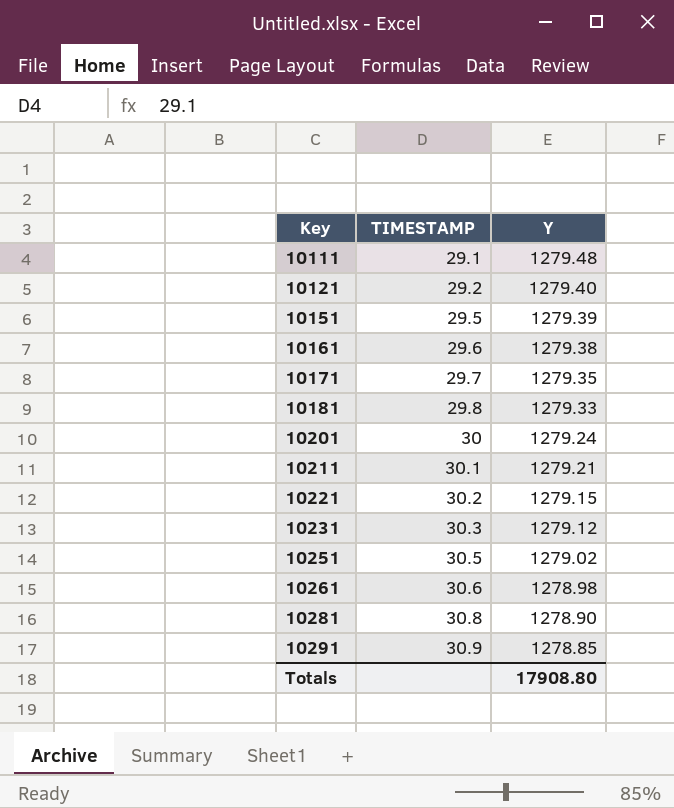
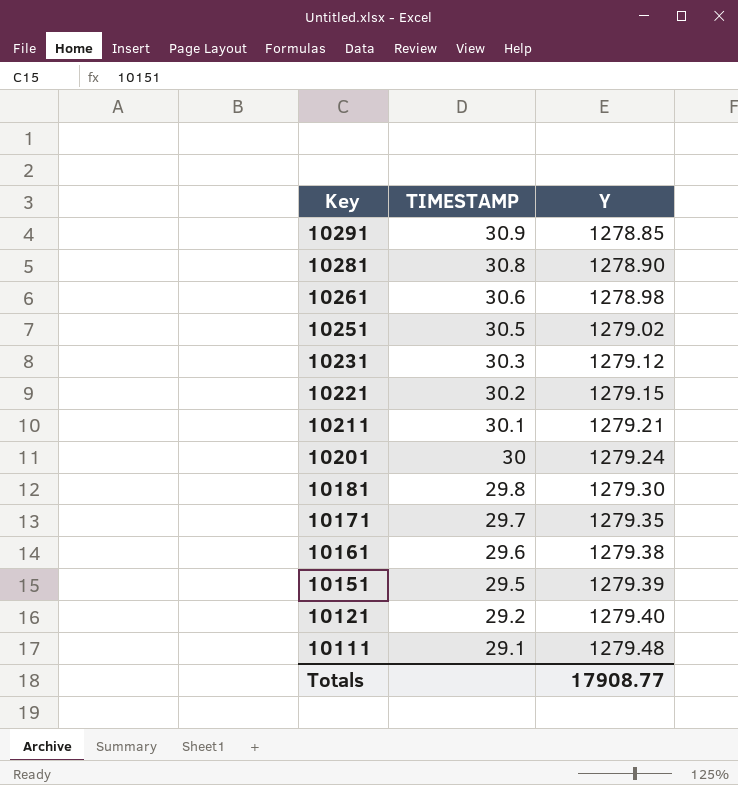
row order: Key ascending -> Key descending
10181 | Y: 1279.33 -> 1279.30
Totals | Y: 17908.80 -> 17908.77

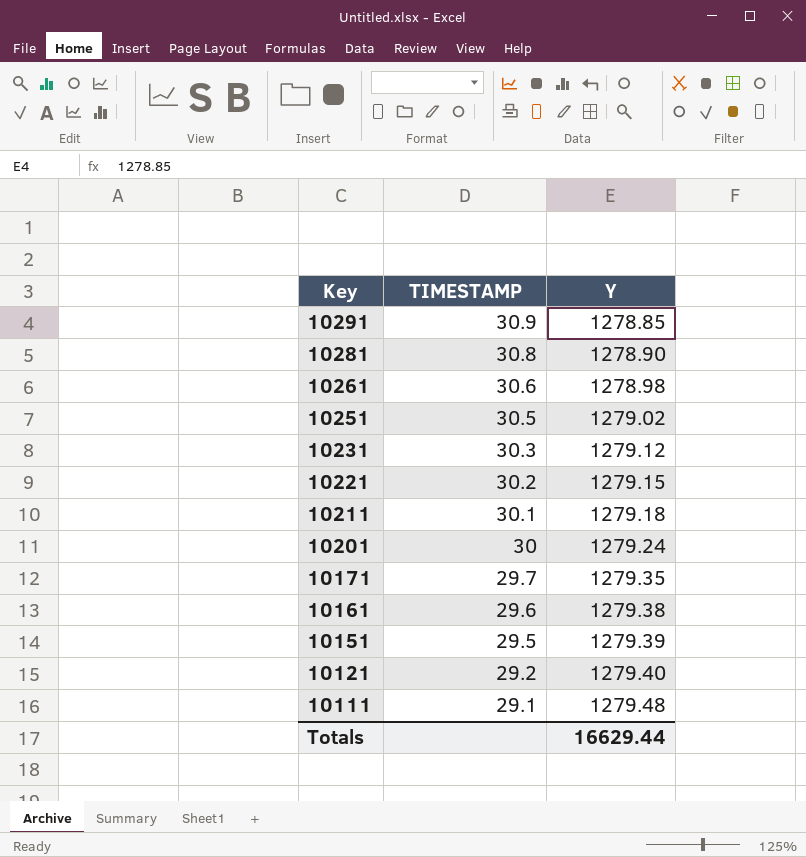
row 10181: 29.8 | 1279.30 -> none
10211 | Y: 1279.21 -> 1279.18
Totals | Y: 17908.77 -> 16629.44

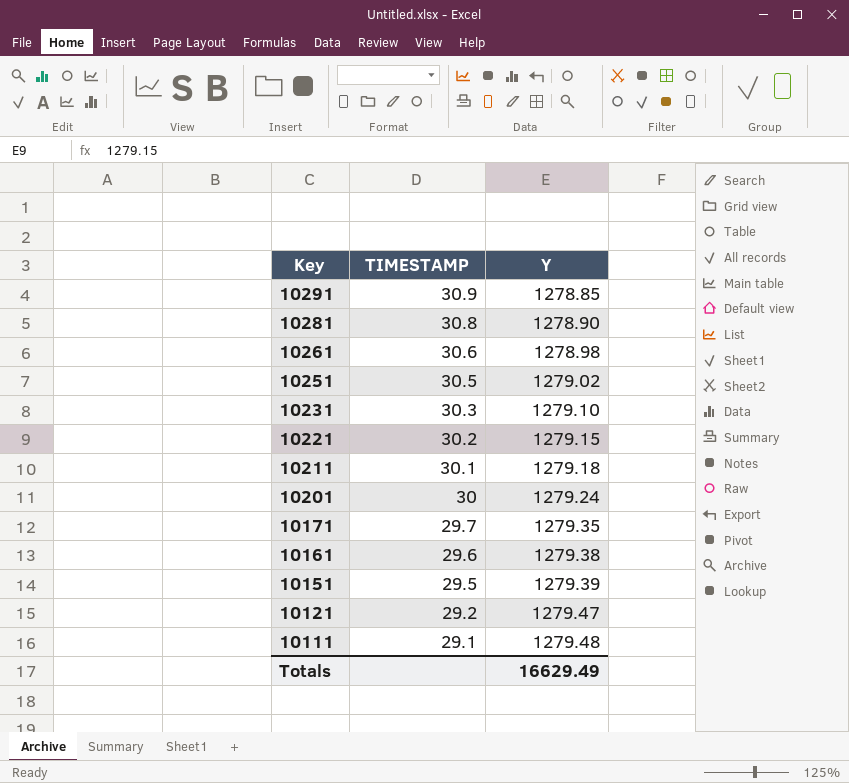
10231 | Y: 1279.12 -> 1279.10
10121 | Y: 1279.40 -> 1279.47
Totals | Y: 16629.44 -> 16629.49

